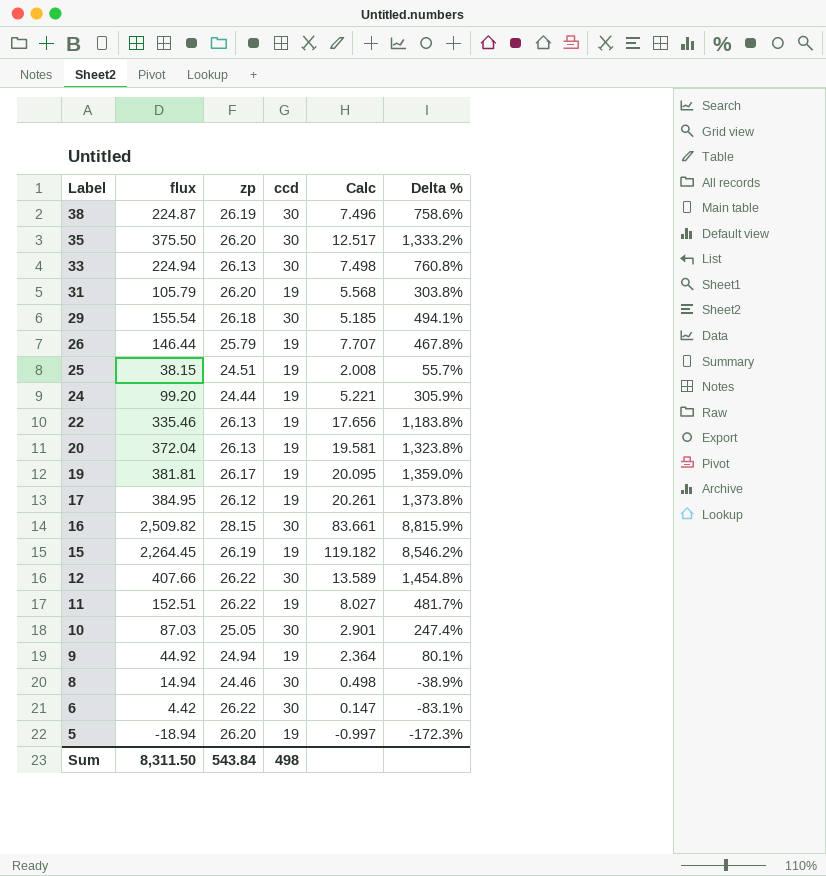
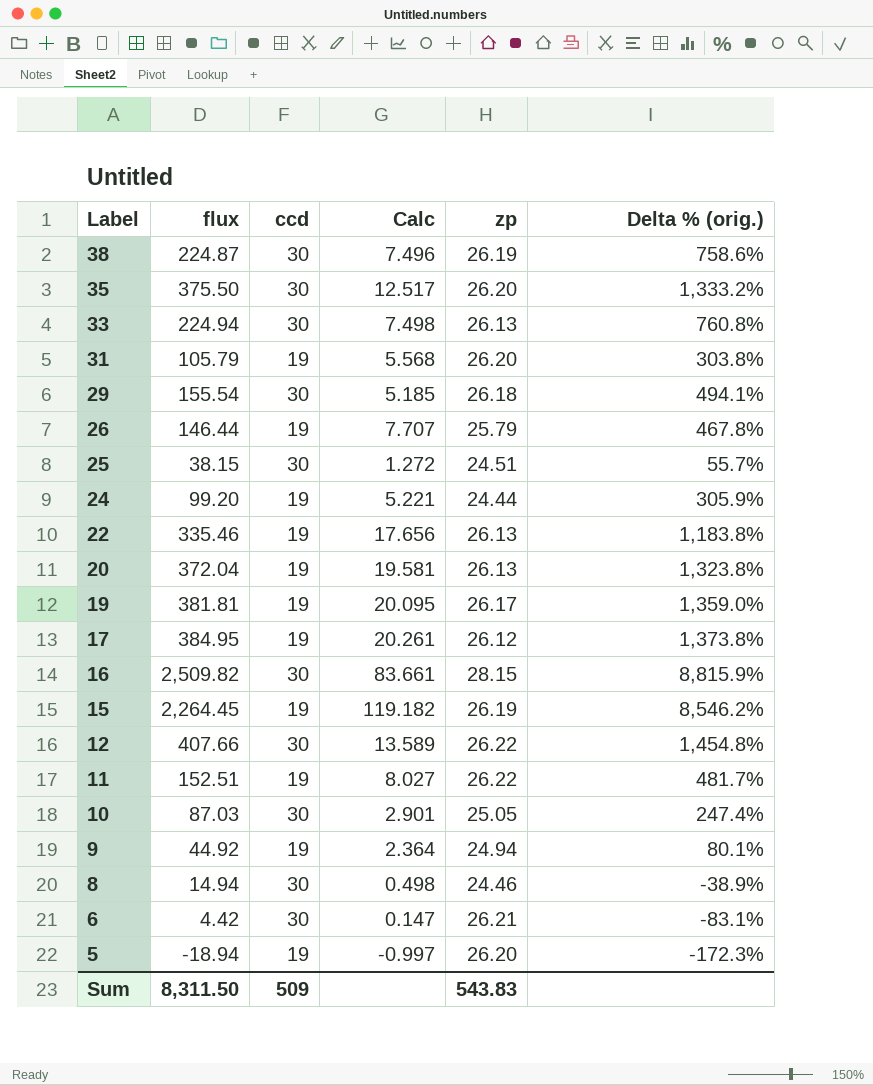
column zp | position: 3 -> 5
column name: Delta % -> Delta % (orig.)
25 | ccd: 19 -> 30
25 | Calc: 2.008 -> 1.272
6 | zp: 26.22 -> 26.21
Sum | ccd: 498 -> 509
Sum | zp: 543.84 -> 543.83

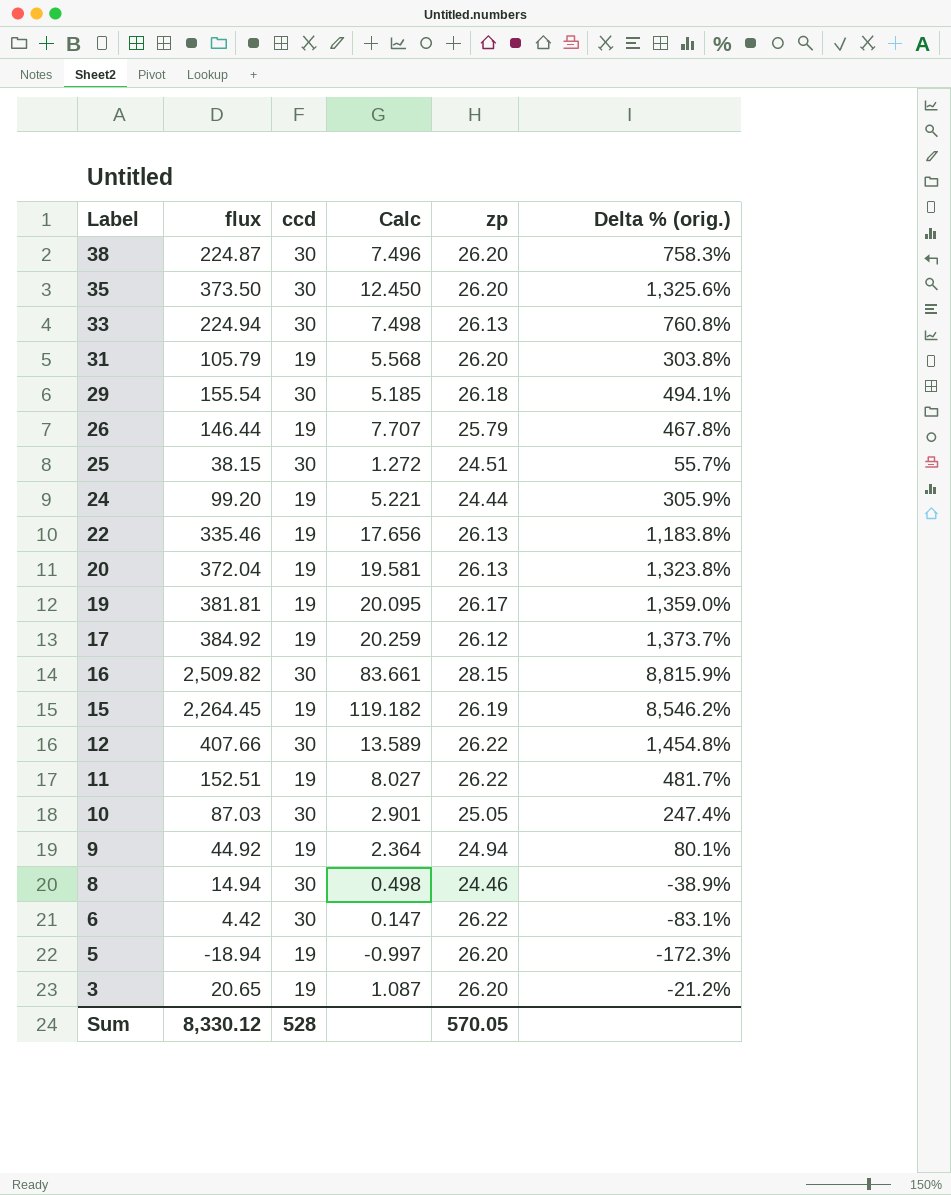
38 | zp: 26.19 -> 26.20
38 | Delta % (orig.): 758.6% -> 758.3%
35 | flux: 375.50 -> 373.50
35 | Calc: 12.517 -> 12.450
35 | Delta % (orig.): 1,333.2% -> 1,325.6%
17 | flux: 384.95 -> 384.92
17 | Calc: 20.261 -> 20.259
17 | Delta % (orig.): 1,373.8% -> 1,373.7%
6 | zp: 26.21 -> 26.22
row 3: none -> 20.65 | 19 | 1.087 | 26.20 | -21.2%
Sum | flux: 8,311.50 -> 8,330.12
Sum | ccd: 509 -> 528
Sum | zp: 543.83 -> 570.05

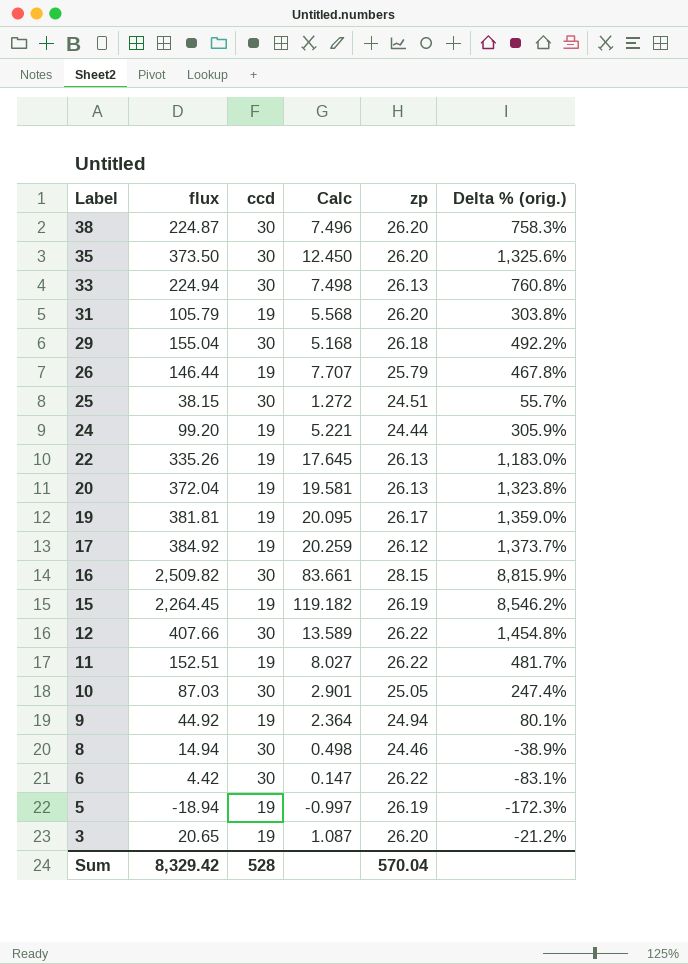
29 | flux: 155.54 -> 155.04
29 | Calc: 5.185 -> 5.168
29 | Delta % (orig.): 494.1% -> 492.2%
22 | flux: 335.46 -> 335.26
22 | Calc: 17.656 -> 17.645
22 | Delta % (orig.): 1,183.8% -> 1,183.0%
5 | zp: 26.20 -> 26.19
Sum | flux: 8,330.12 -> 8,329.42
Sum | zp: 570.05 -> 570.04

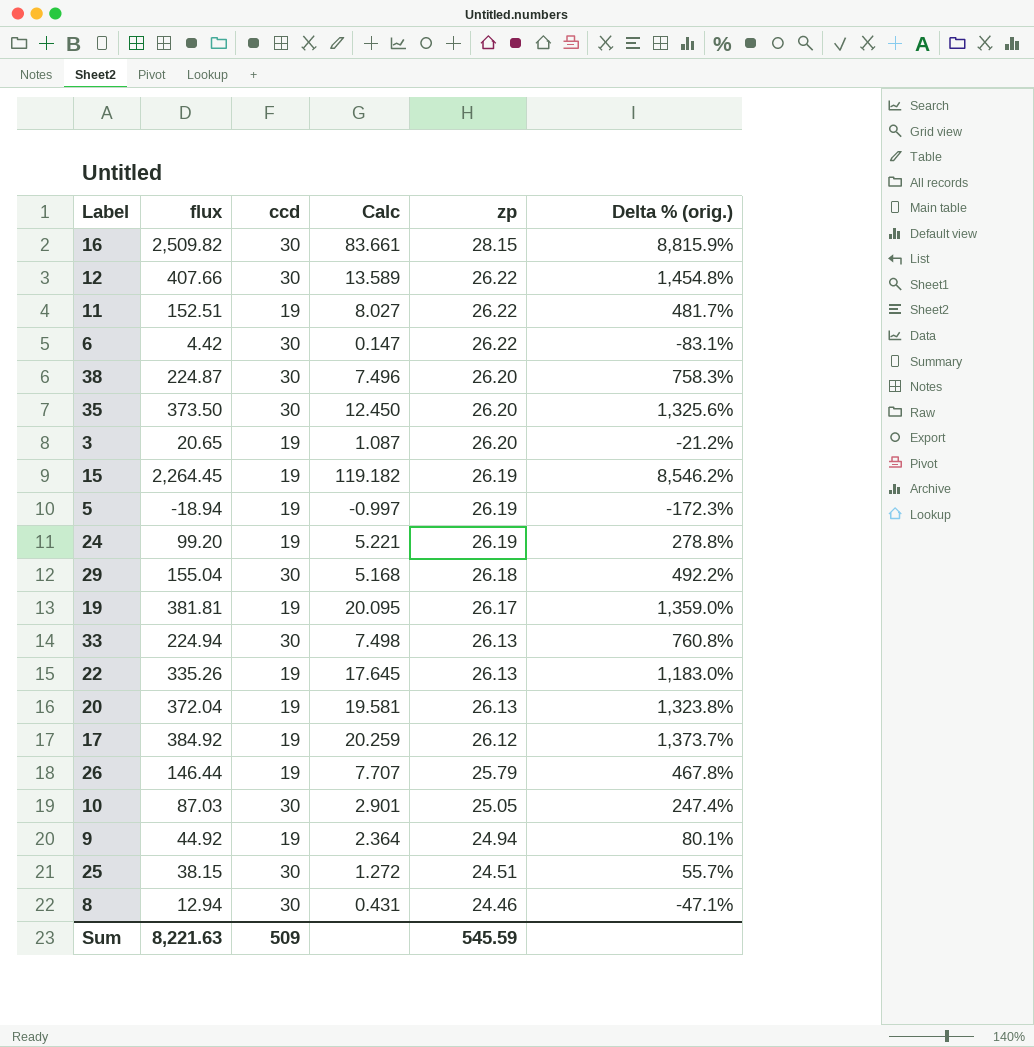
row order: Label descending -> zp descending
row 31: 105.79 | 19 | 5.568 | 26.20 | 303.8% -> none
24 | zp: 24.44 -> 26.19
24 | Delta % (orig.): 305.9% -> 278.8%
8 | flux: 14.94 -> 12.94
8 | Calc: 0.498 -> 0.431
8 | Delta % (orig.): -38.9% -> -47.1%
Sum | flux: 8,329.42 -> 8,221.63
Sum | ccd: 528 -> 509
Sum | zp: 570.04 -> 545.59

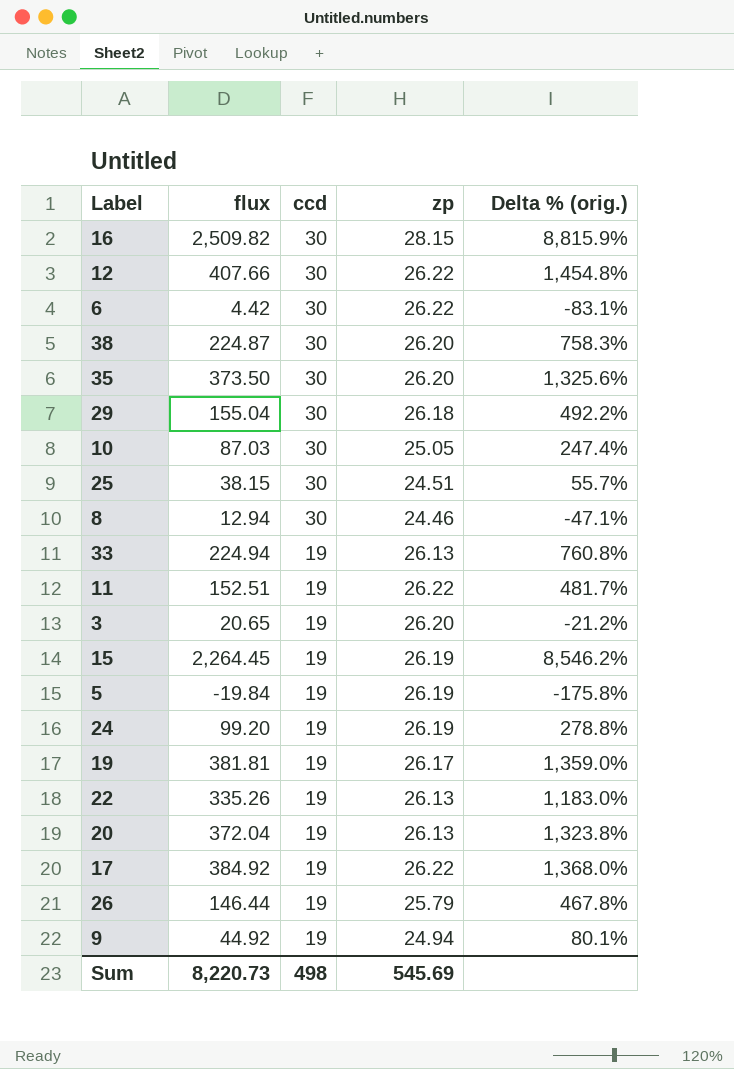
row order: zp descending -> ccd descending
column Calc | formula: [flux] / [ccd] -> none
33 | ccd: 30 -> 19
5 | flux: -18.94 -> -19.84
5 | Delta % (orig.): -172.3% -> -175.8%
17 | zp: 26.12 -> 26.22
17 | Delta % (orig.): 1,373.7% -> 1,368.0%
Sum | flux: 8,221.63 -> 8,220.73
Sum | ccd: 509 -> 498
Sum | zp: 545.59 -> 545.69

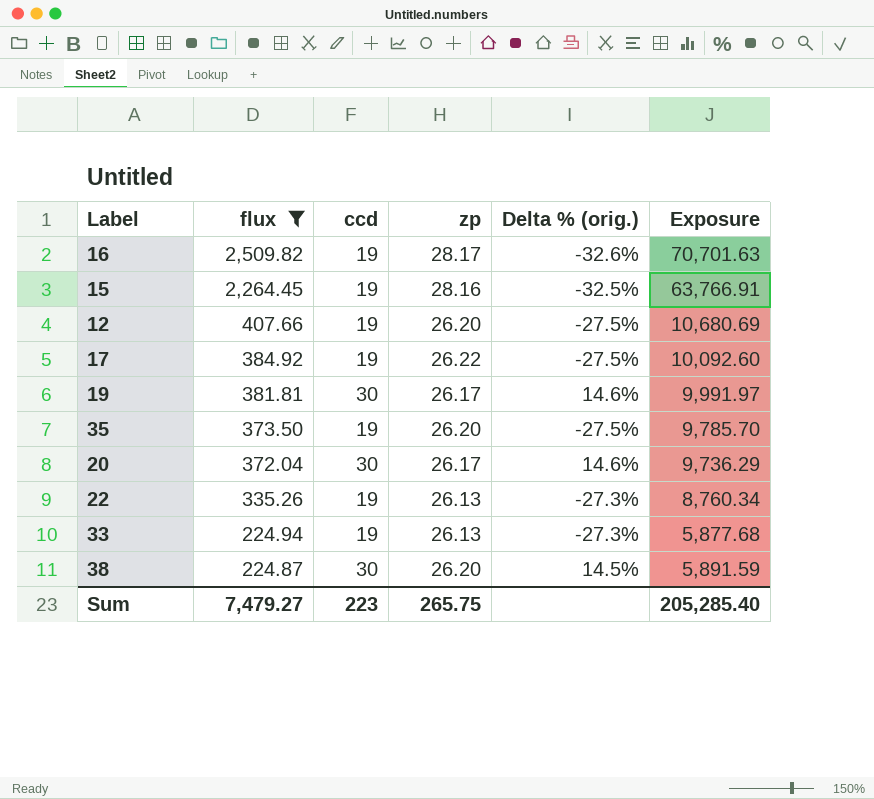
filter: none -> flux >= 224.87
row order: ccd descending -> flux descending
column Delta % (orig.) | formula: ([flux] - [zp]) / [zp] -> ([ccd] - [zp]) / [zp]
column Exposure | formula: none -> [flux] * [zp]
16 | ccd: 30 -> 19
16 | zp: 28.15 -> 28.17
15 | zp: 26.19 -> 28.16
12 | ccd: 30 -> 19
12 | zp: 26.22 -> 26.20
19 | ccd: 19 -> 30
35 | ccd: 30 -> 19
20 | ccd: 19 -> 30
20 | zp: 26.13 -> 26.17
Sum | flux: 8,220.73 -> 7,479.27
Sum | ccd: 498 -> 223
Sum | zp: 545.69 -> 265.75

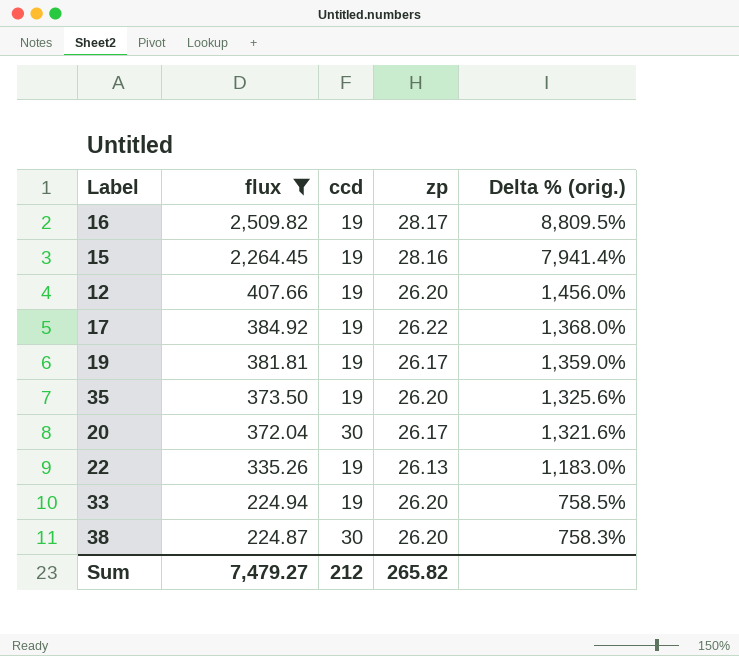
column Exposure | formula: [flux] * [zp] -> none
column Delta % (orig.) | formula: ([ccd] - [zp]) / [zp] -> ([flux] - [zp]) / [zp]
19 | ccd: 30 -> 19
33 | zp: 26.13 -> 26.20
Sum | ccd: 223 -> 212
Sum | zp: 265.75 -> 265.82

